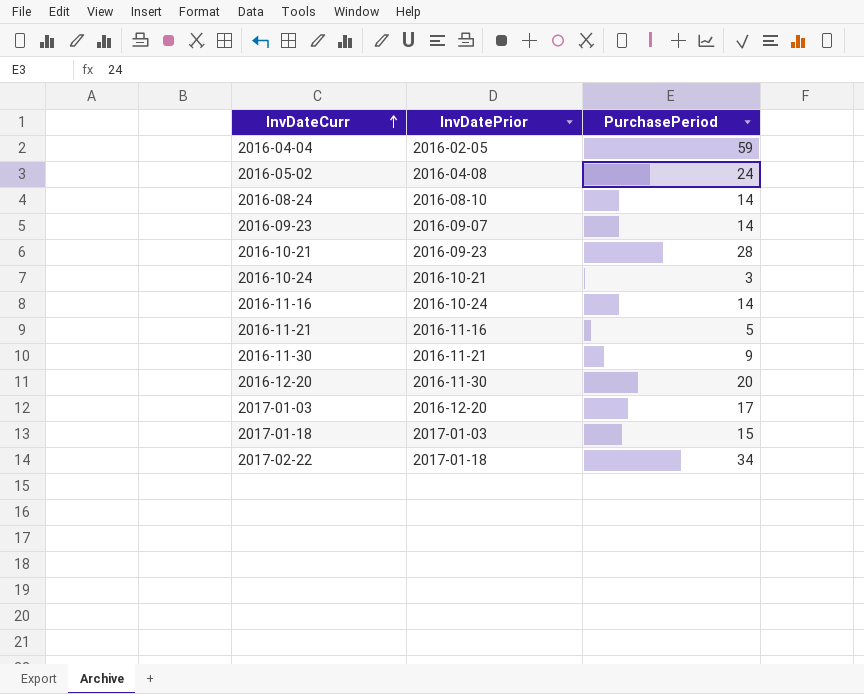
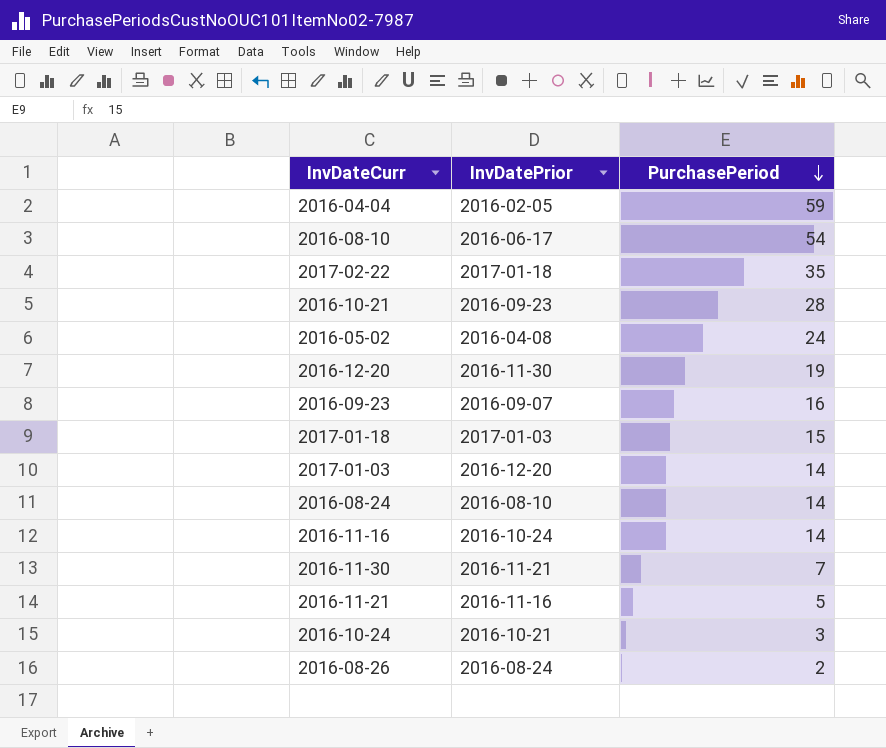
row order: InvDateCurr ascending -> PurchasePeriod descending
row 2016-08-10: none -> 2016-06-17 | 54
2017-02-22 | PurchasePeriod: 34 -> 35
2016-12-20 | PurchasePeriod: 20 -> 19
2016-09-23 | PurchasePeriod: 14 -> 16
2017-01-03 | PurchasePeriod: 17 -> 14
2016-11-30 | PurchasePeriod: 9 -> 7
row 2016-08-26: none -> 2016-08-24 | 2

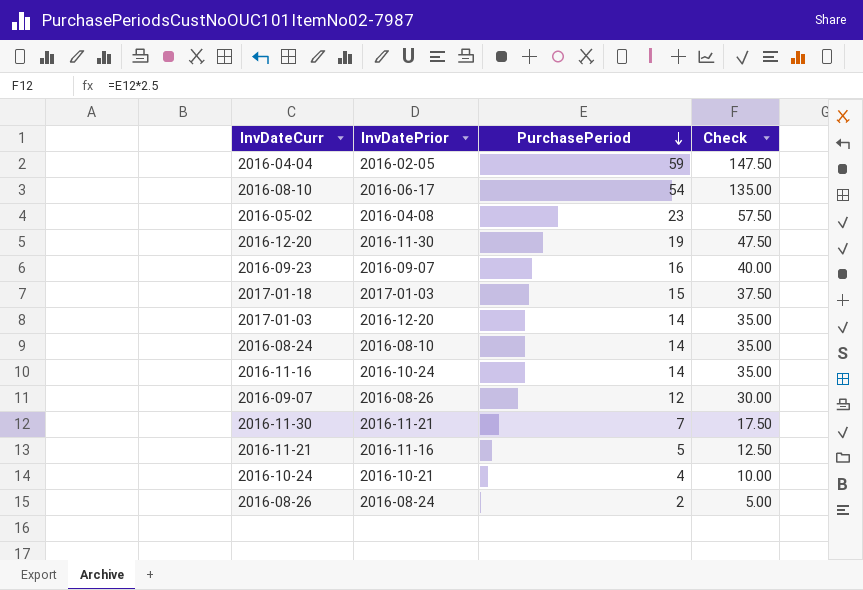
column Check | formula: none -> [PurchasePeriod] * 2.5
row 2017-02-22: 2017-01-18 | 35 -> none
row 2016-10-21: 2016-09-23 | 28 -> none
2016-05-02 | PurchasePeriod: 24 -> 23
row 2016-09-07: none -> 2016-08-26 | 12 | 30.00
2016-10-24 | PurchasePeriod: 3 -> 4

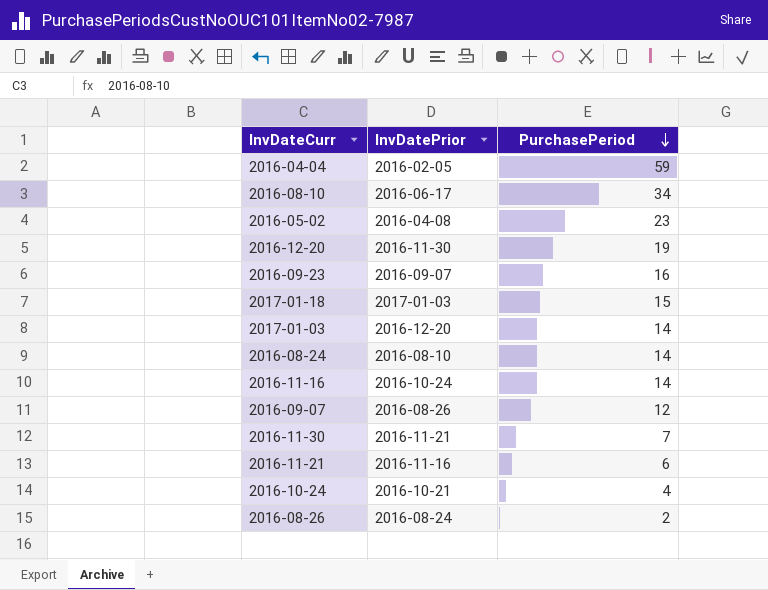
column Check | formula: [PurchasePeriod] * 2.5 -> none
2016-08-10 | PurchasePeriod: 54 -> 34
2016-11-21 | PurchasePeriod: 5 -> 6

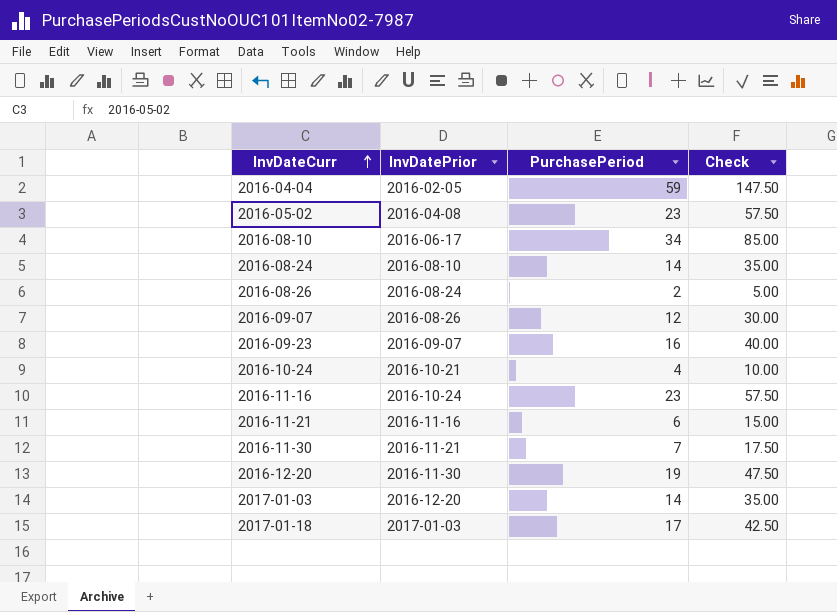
row order: PurchasePeriod descending -> InvDateCurr ascending
column Check | formula: none -> [PurchasePeriod] * 2.5
2016-11-16 | PurchasePeriod: 14 -> 23
2017-01-18 | PurchasePeriod: 15 -> 17

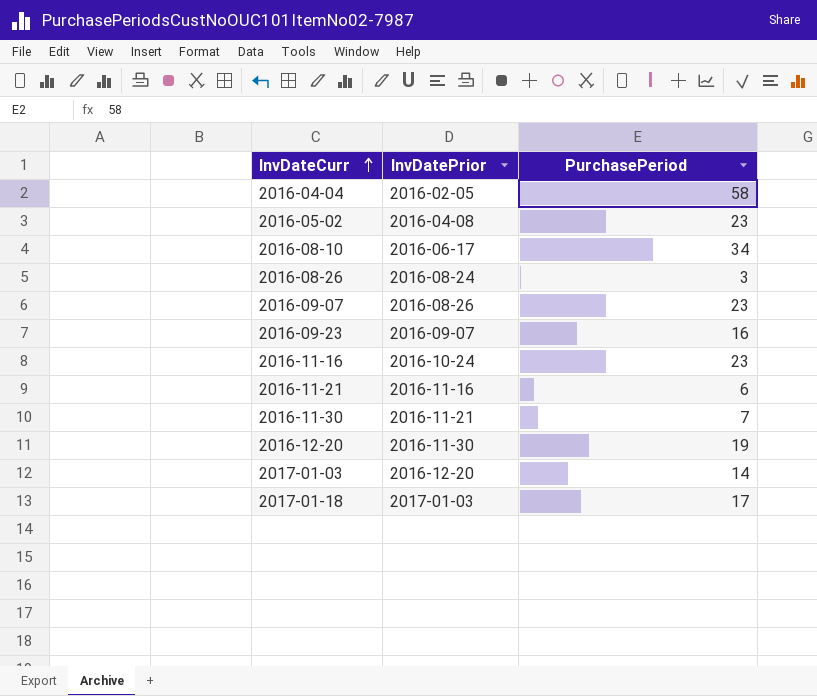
column Check | formula: [PurchasePeriod] * 2.5 -> none
row 2016-08-24: 2016-08-10 | 14 | 35.00 -> none
row 2016-10-24: 2016-10-21 | 4 | 10.00 -> none
2016-04-04 | PurchasePeriod: 59 -> 58
2016-08-26 | PurchasePeriod: 2 -> 3
2016-09-07 | PurchasePeriod: 12 -> 23

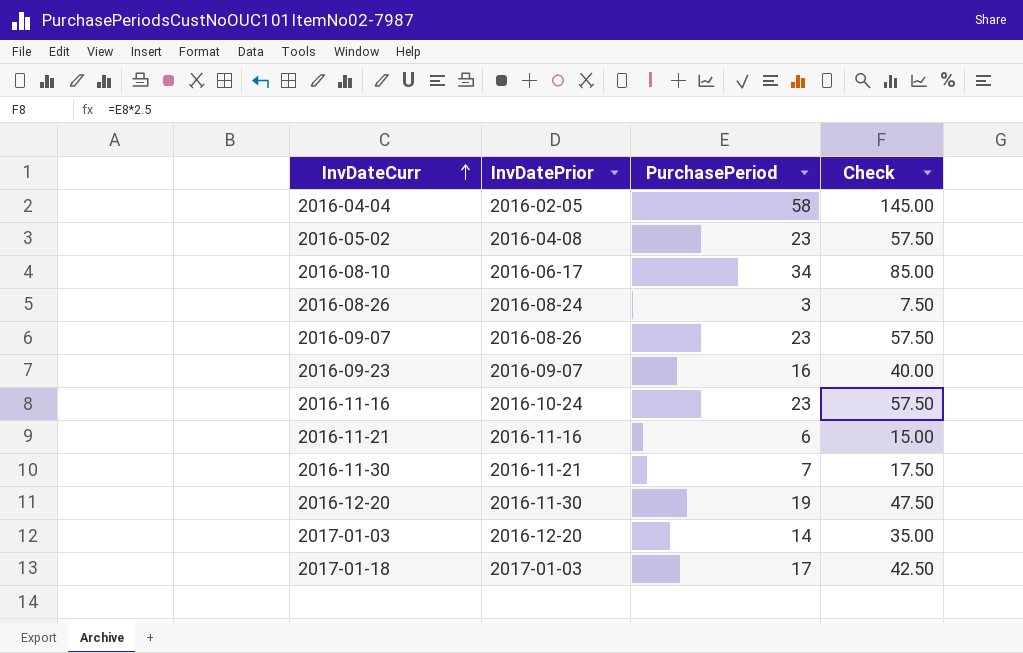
column Check | formula: none -> [PurchasePeriod] * 2.5

